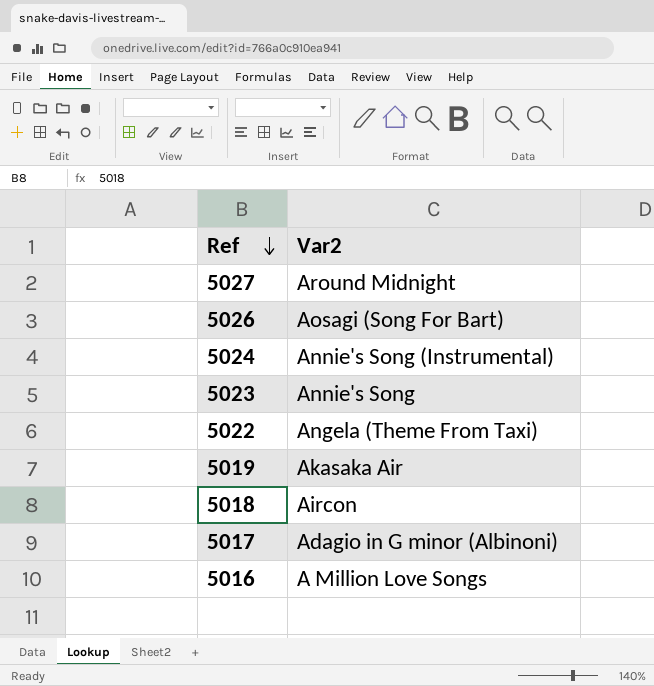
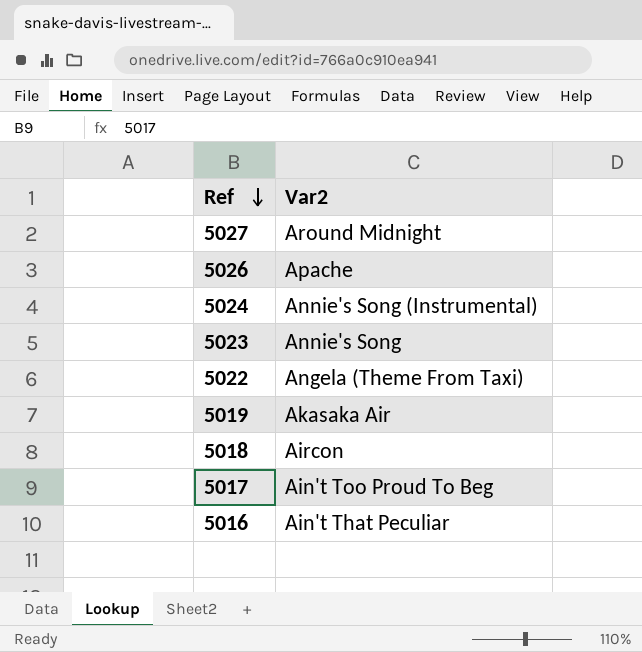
5026 | Var2: Aosagi (Song For Bart) -> Apache
5017 | Var2: Adagio in G minor (Albinoni) -> Ain't Too Proud To Beg
5016 | Var2: A Million Love Songs -> Ain't That Peculiar

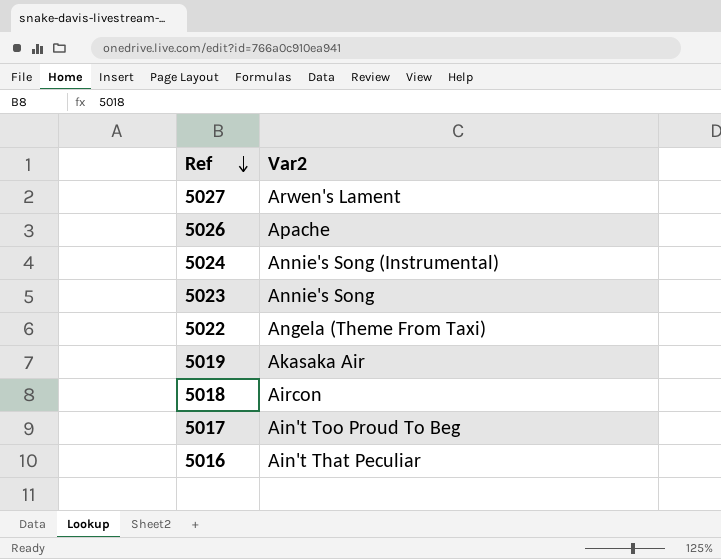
5027 | Var2: Around Midnight -> Arwen's Lament

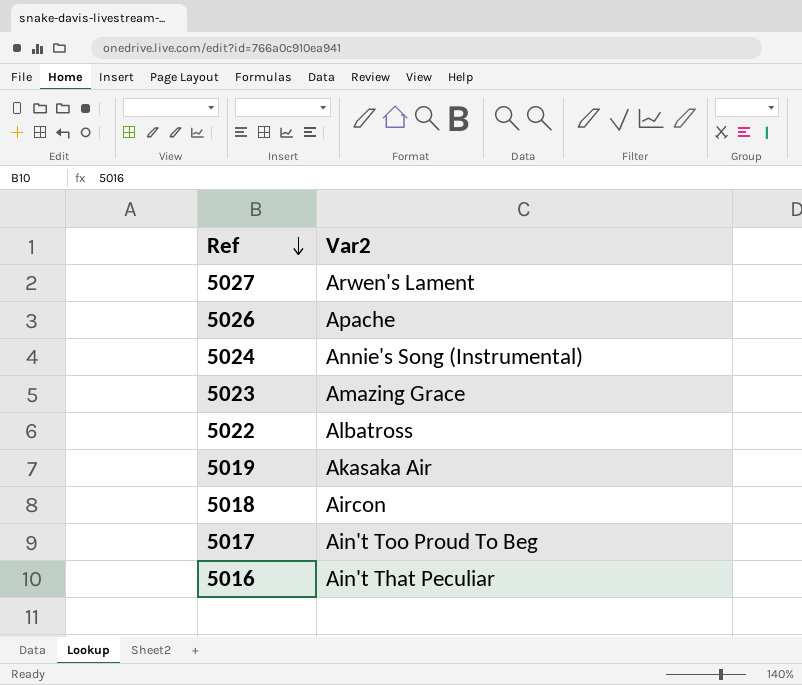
5023 | Var2: Annie's Song -> Amazing Grace
5022 | Var2: Angela (Theme From Taxi) -> Albatross

